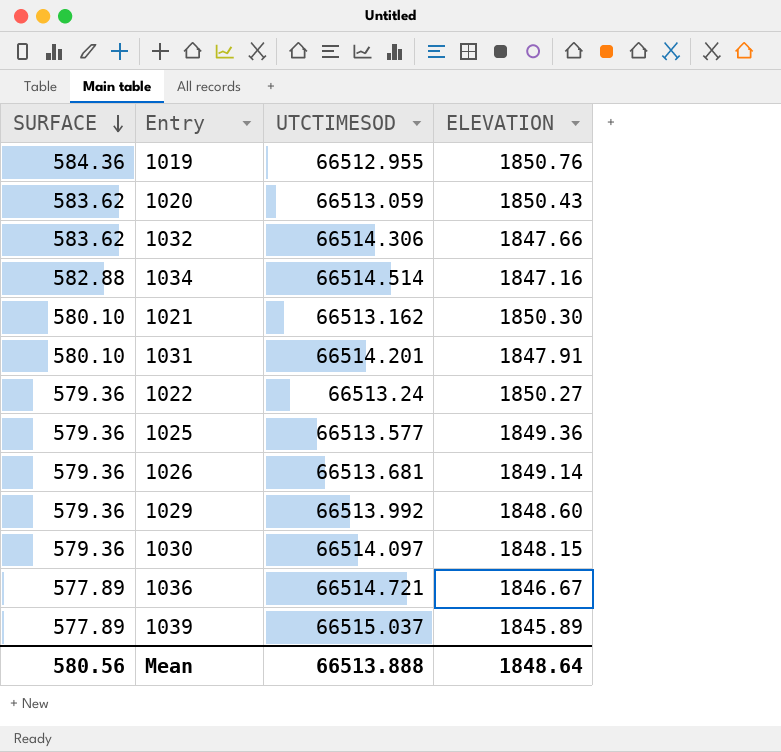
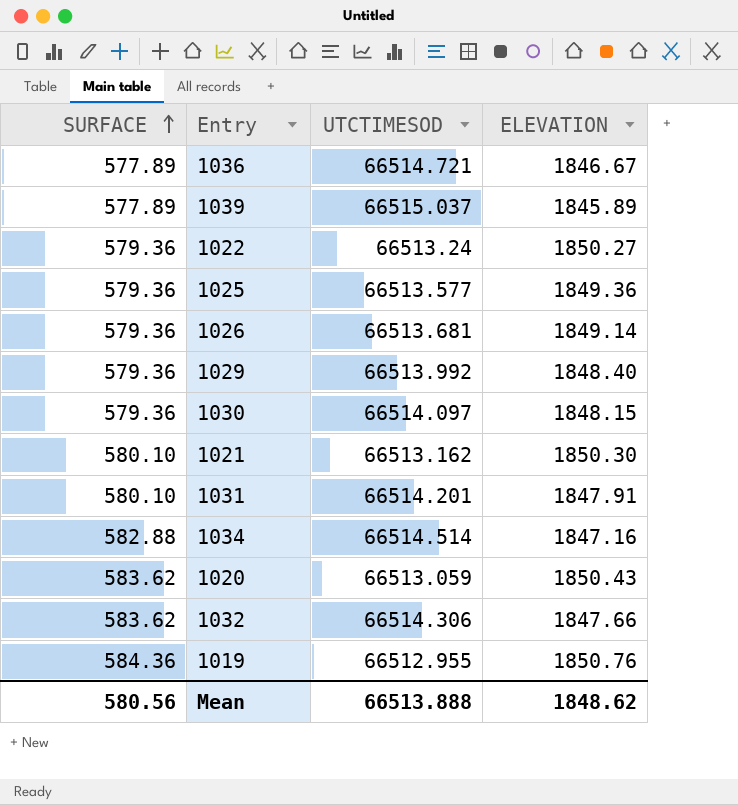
row order: SURFACE descending -> SURFACE ascending
1029 | ELEVATION: 1848.60 -> 1848.40
Mean | ELEVATION: 1848.64 -> 1848.62

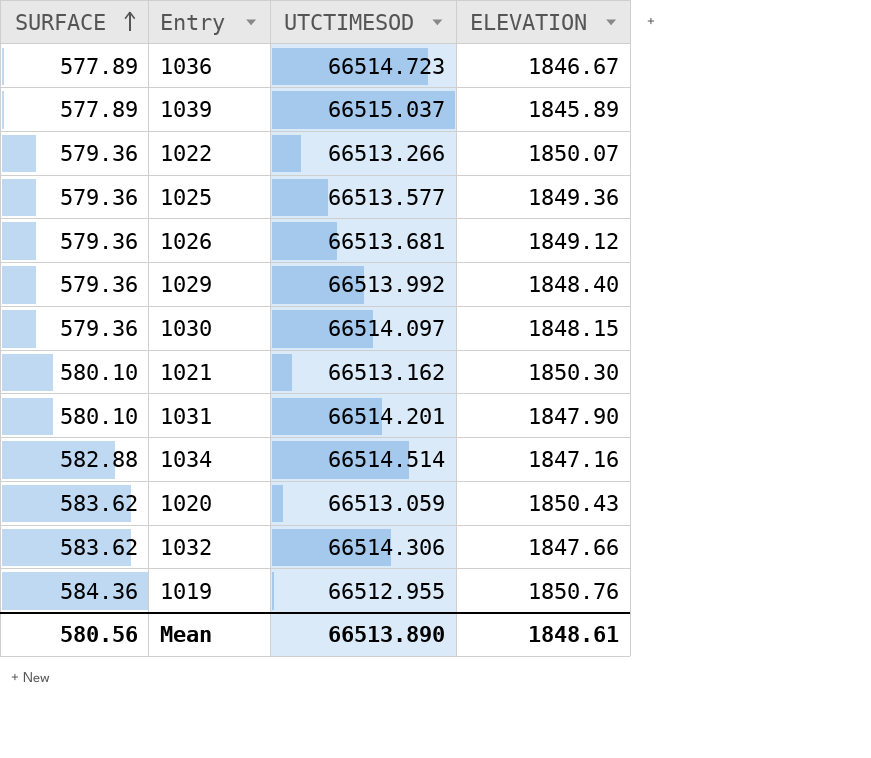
1036 | UTCTIMESOD: 66514.721 -> 66514.723
1022 | UTCTIMESOD: 66513.24 -> 66513.266
1022 | ELEVATION: 1850.27 -> 1850.07
1026 | ELEVATION: 1849.14 -> 1849.12
1031 | ELEVATION: 1847.91 -> 1847.90
Mean | UTCTIMESOD: 66513.888 -> 66513.890
Mean | ELEVATION: 1848.62 -> 1848.61

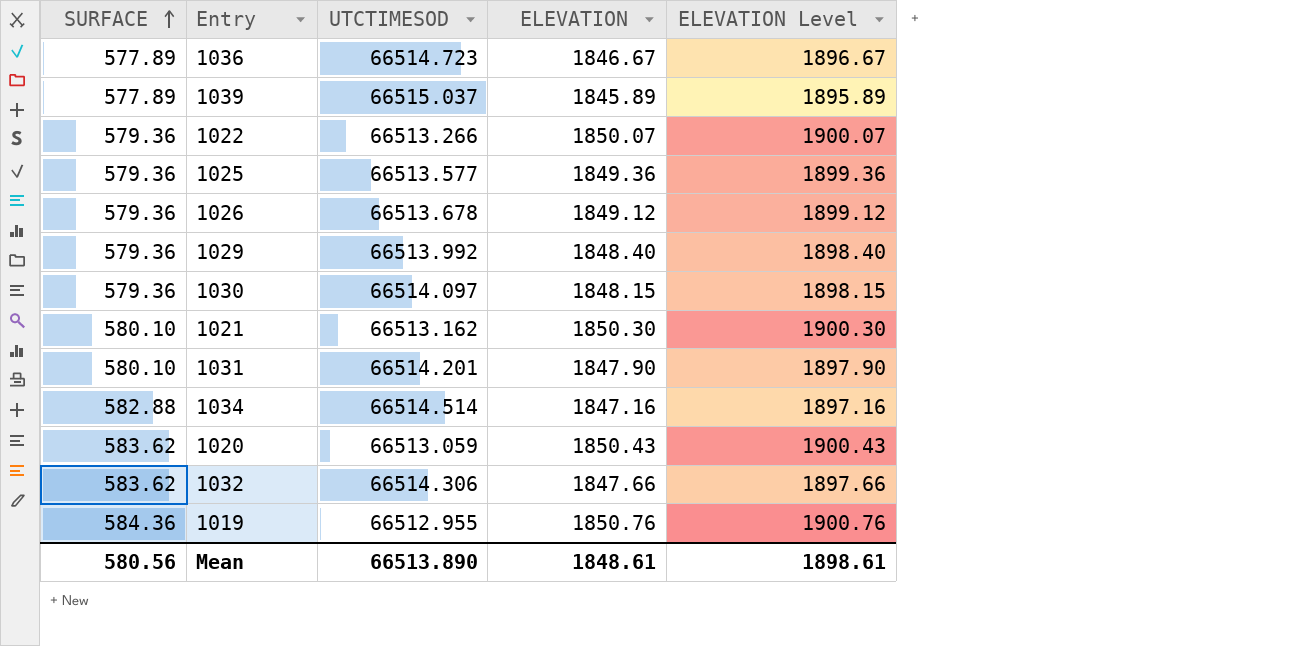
column ELEVATION Level | formula: none -> [ELEVATION] + 50
1026 | UTCTIMESOD: 66513.681 -> 66513.678

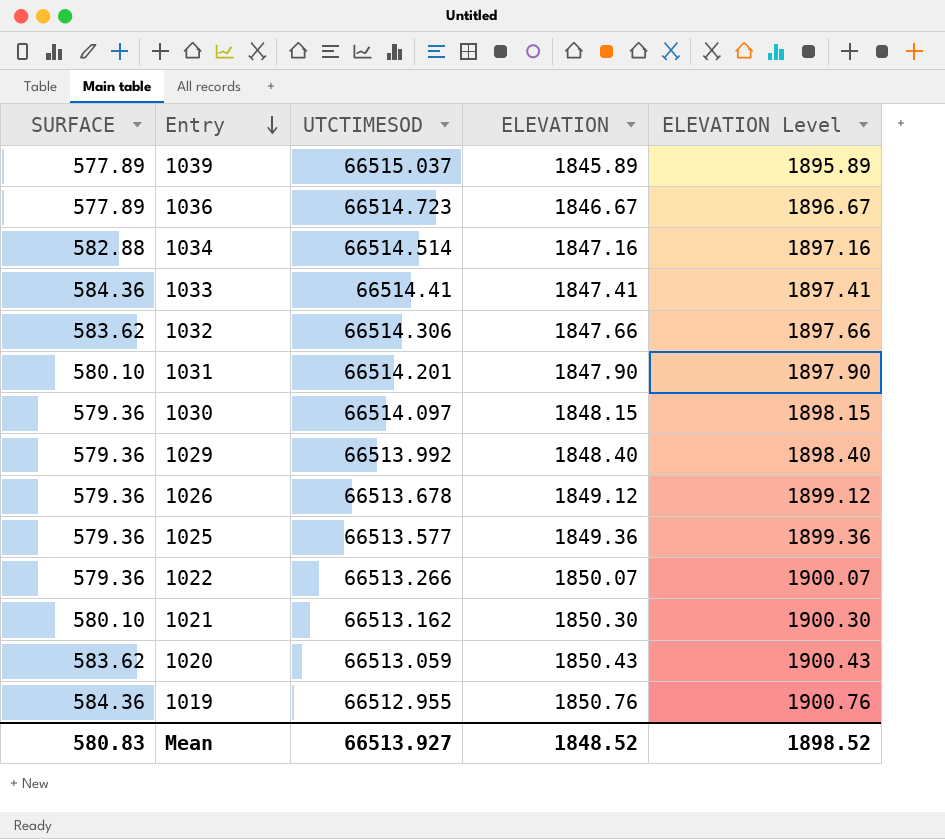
row order: SURFACE ascending -> Entry descending
row 1033: none -> 584.36 | 66514.41 | 1847.41 | 1897.41
Mean | SURFACE: 580.56 -> 580.83
Mean | UTCTIMESOD: 66513.890 -> 66513.927
Mean | ELEVATION: 1848.61 -> 1848.52
Mean | ELEVATION Level: 1898.61 -> 1898.52

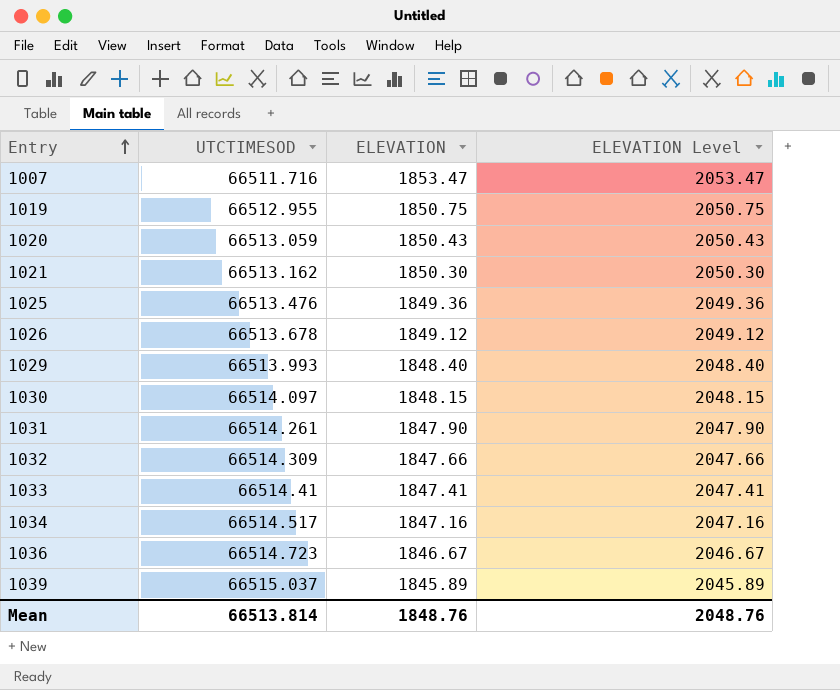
row order: Entry descending -> Entry ascending
column SURFACE | position: 1 -> none
column ELEVATION Level | formula: [ELEVATION] + 50 -> [ELEVATION] + 200
row 1022: 579.36 | 66513.266 | 1850.07 | 1900.07 -> none
row 1007: none -> 66511.716 | 1853.47 | 2053.47
1019 | ELEVATION: 1850.76 -> 1850.75
1025 | UTCTIMESOD: 66513.577 -> 66513.476
1029 | UTCTIMESOD: 66513.992 -> 66513.993
1031 | UTCTIMESOD: 66514.201 -> 66514.261
1032 | UTCTIMESOD: 66514.306 -> 66514.309
1034 | UTCTIMESOD: 66514.514 -> 66514.517
Mean | UTCTIMESOD: 66513.927 -> 66513.814
Mean | ELEVATION: 1848.52 -> 1848.76
Mean | ELEVATION Level: 1898.52 -> 2048.76

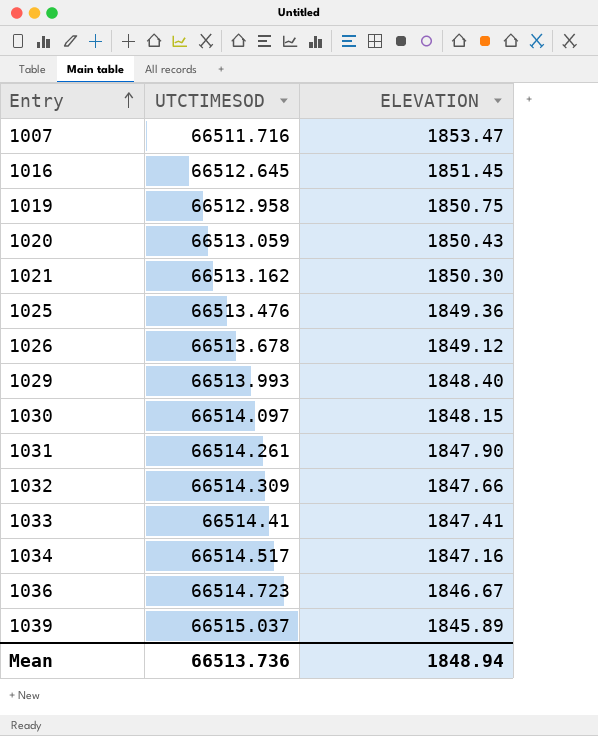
column ELEVATION Level | formula: [ELEVATION] + 200 -> none
row 1016: none -> 66512.645 | 1851.45
1019 | UTCTIMESOD: 66512.955 -> 66512.958
Mean | UTCTIMESOD: 66513.814 -> 66513.736
Mean | ELEVATION: 1848.76 -> 1848.94

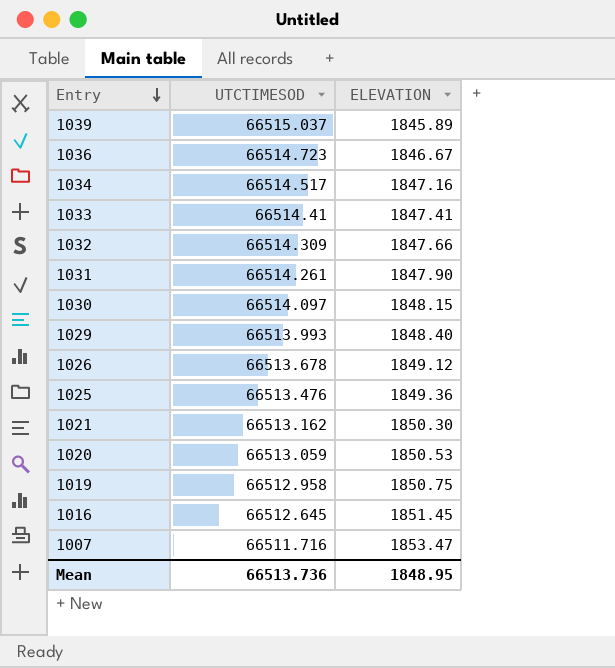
row order: Entry ascending -> Entry descending
1020 | ELEVATION: 1850.43 -> 1850.53
Mean | ELEVATION: 1848.94 -> 1848.95

